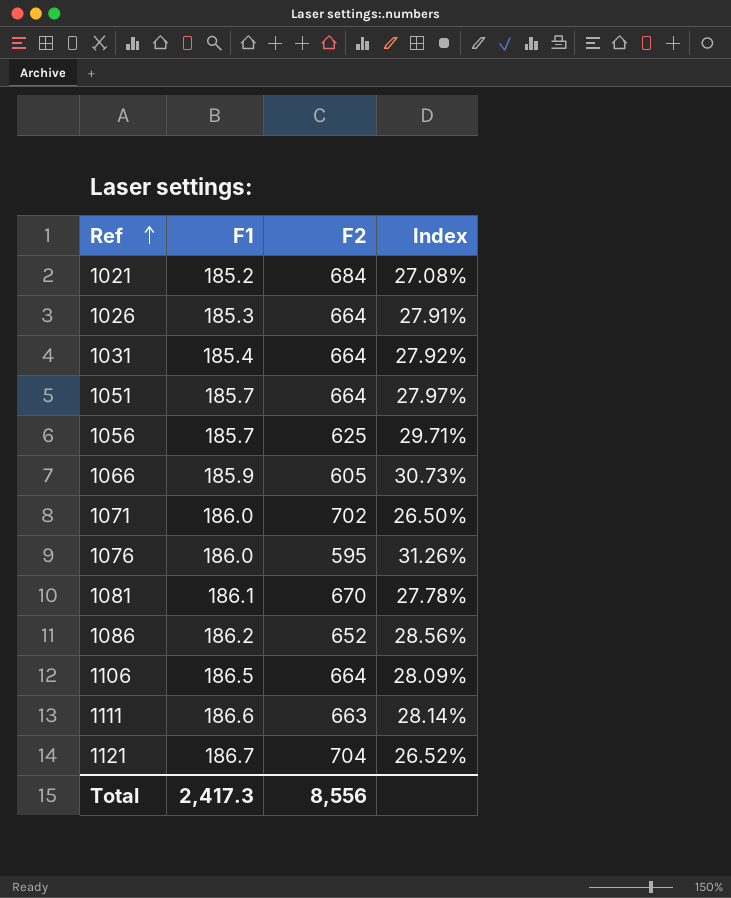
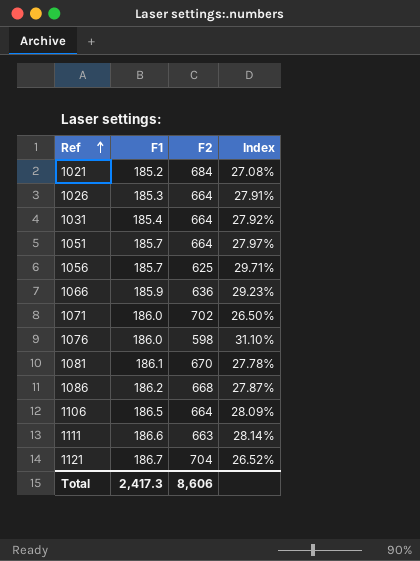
1066 | F2: 605 -> 636
1066 | Index: 30.73% -> 29.23%
1076 | F2: 595 -> 598
1076 | Index: 31.26% -> 31.10%
1086 | F2: 652 -> 668
1086 | Index: 28.56% -> 27.87%
Total | F2: 8,556 -> 8,606

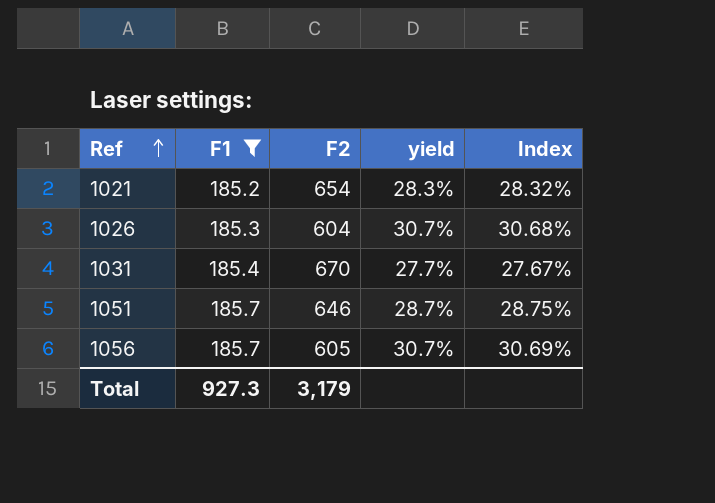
filter: none -> F1 <= 185.7
column yield | formula: none -> [F1] / [F2]
1021 | F2: 684 -> 654
1021 | Index: 27.08% -> 28.32%
1026 | F2: 664 -> 604
1026 | Index: 27.91% -> 30.68%
1031 | F2: 664 -> 670
1031 | Index: 27.92% -> 27.67%
1051 | F2: 664 -> 646
1051 | Index: 27.97% -> 28.75%
1056 | F2: 625 -> 605
1056 | Index: 29.71% -> 30.69%
Total | F1: 2,417.3 -> 927.3
Total | F2: 8,606 -> 3,179

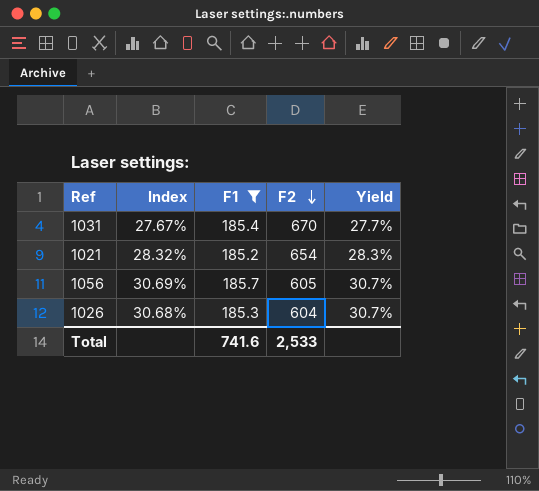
row order: Ref ascending -> F2 descending
column Index | position: 5 -> 2
column name: yield -> Yield
row 1051: 185.7 | 646 | 28.7% | 28.75% -> none
Total | F1: 927.3 -> 741.6
Total | F2: 3,179 -> 2,533

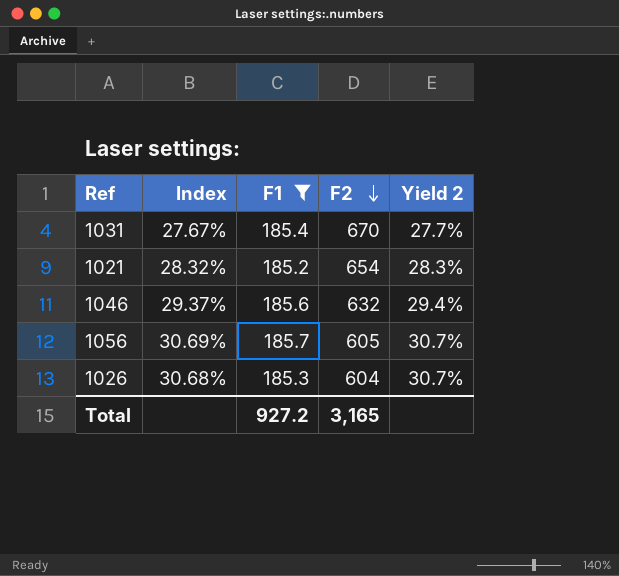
column name: Yield -> Yield 2
row 1046: none -> 29.37% | 185.6 | 632 | 29.4%
Total | F1: 741.6 -> 927.2
Total | F2: 2,533 -> 3,165

